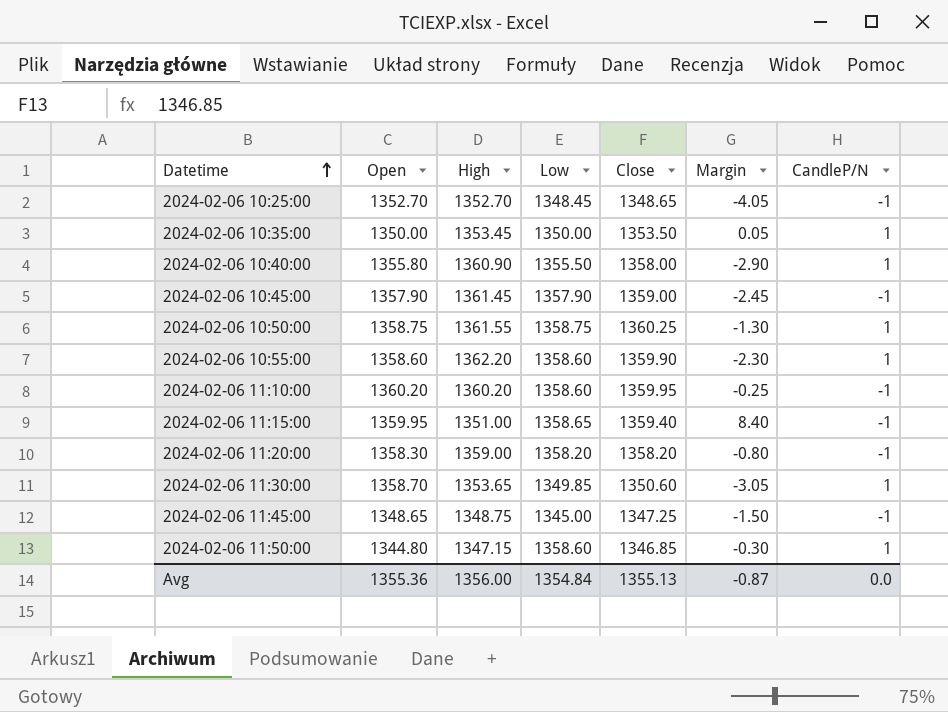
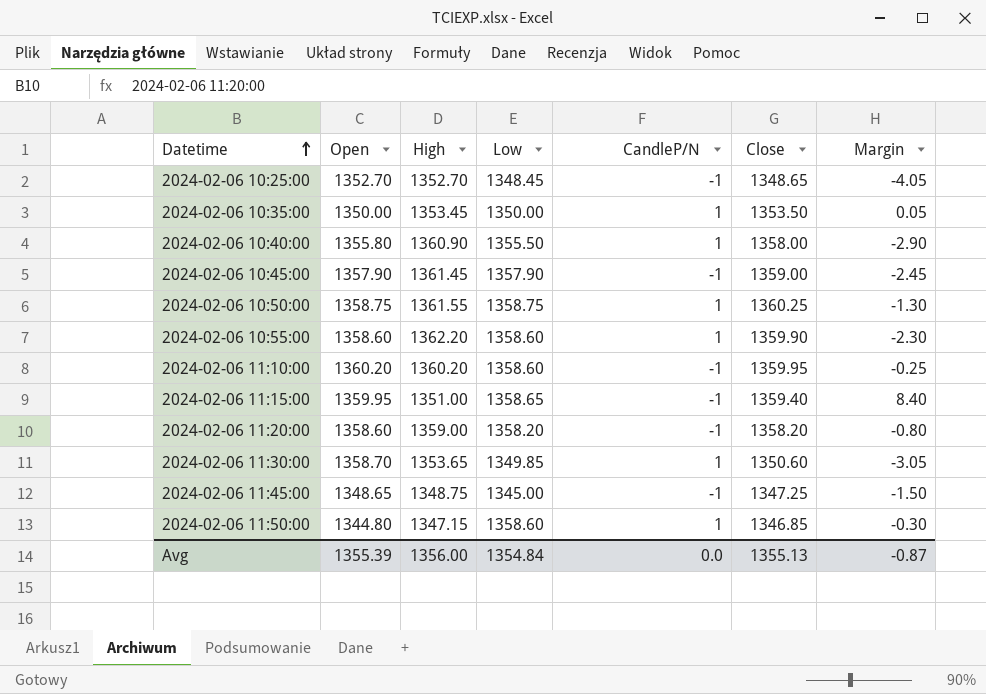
column CandleP/N | position: 7 -> 5
2024-02-06 11:20:00 | Open: 1358.30 -> 1358.60
Avg | Open: 1355.36 -> 1355.39

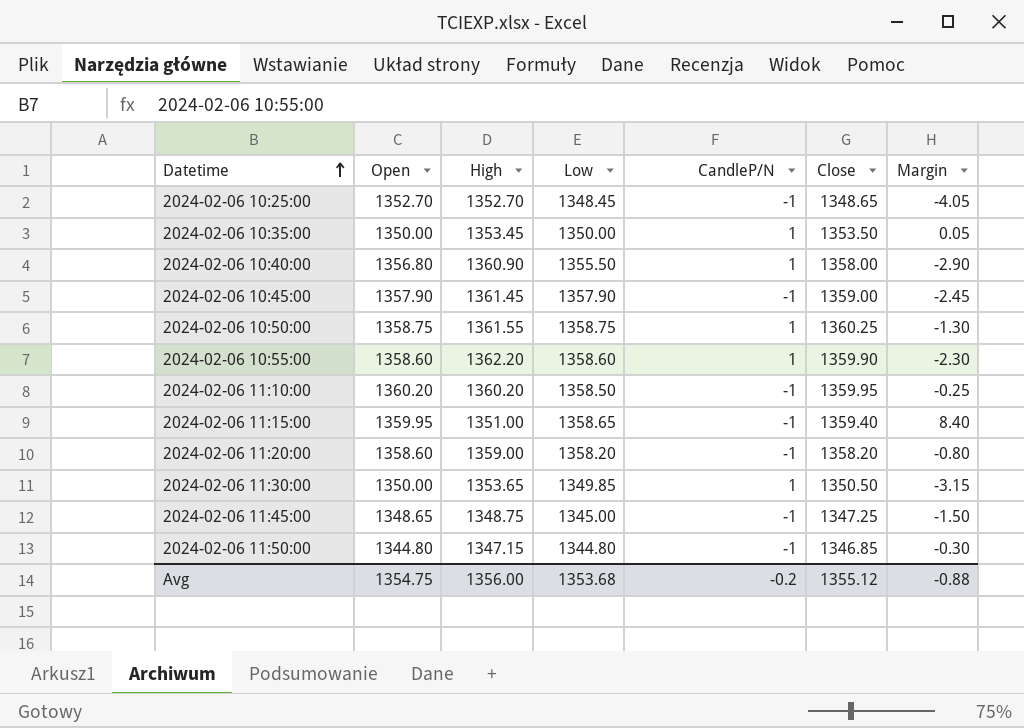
2024-02-06 10:40:00 | Open: 1355.80 -> 1356.80
2024-02-06 11:10:00 | Low: 1358.60 -> 1358.50
2024-02-06 11:30:00 | Open: 1358.70 -> 1350.00
2024-02-06 11:30:00 | Close: 1350.60 -> 1350.50
2024-02-06 11:30:00 | Margin: -3.05 -> -3.15
2024-02-06 11:50:00 | Low: 1358.60 -> 1344.80
2024-02-06 11:50:00 | CandleP/N: 1 -> -1
Avg | Open: 1355.39 -> 1354.75
Avg | Low: 1354.84 -> 1353.68
Avg | CandleP/N: 0.0 -> -0.2
Avg | Close: 1355.13 -> 1355.12
Avg | Margin: -0.87 -> -0.88

